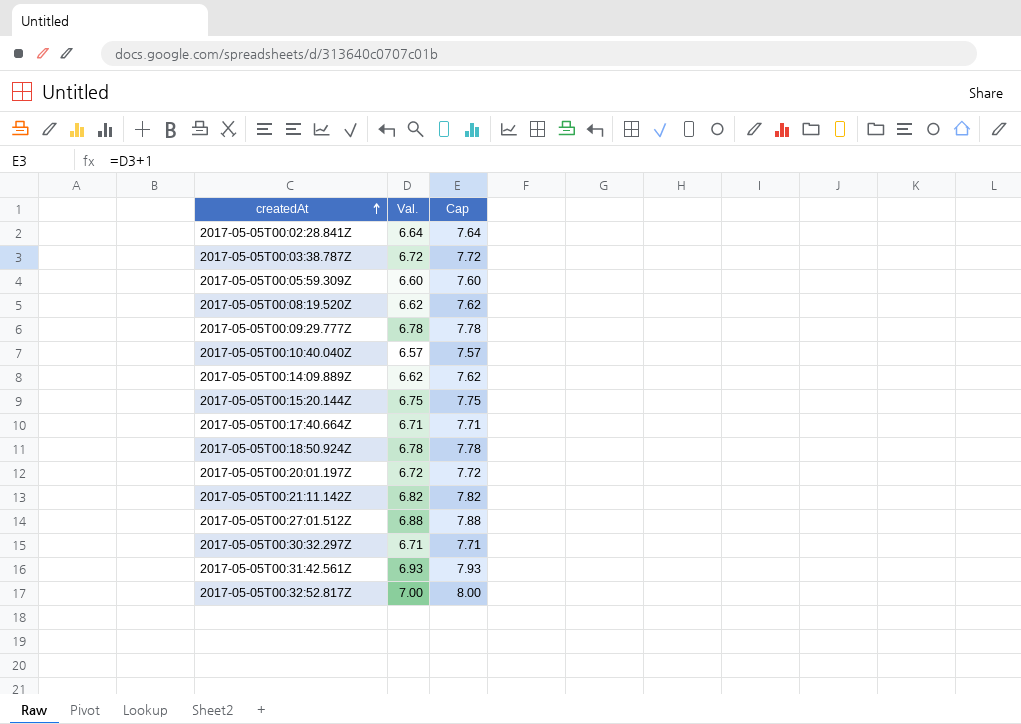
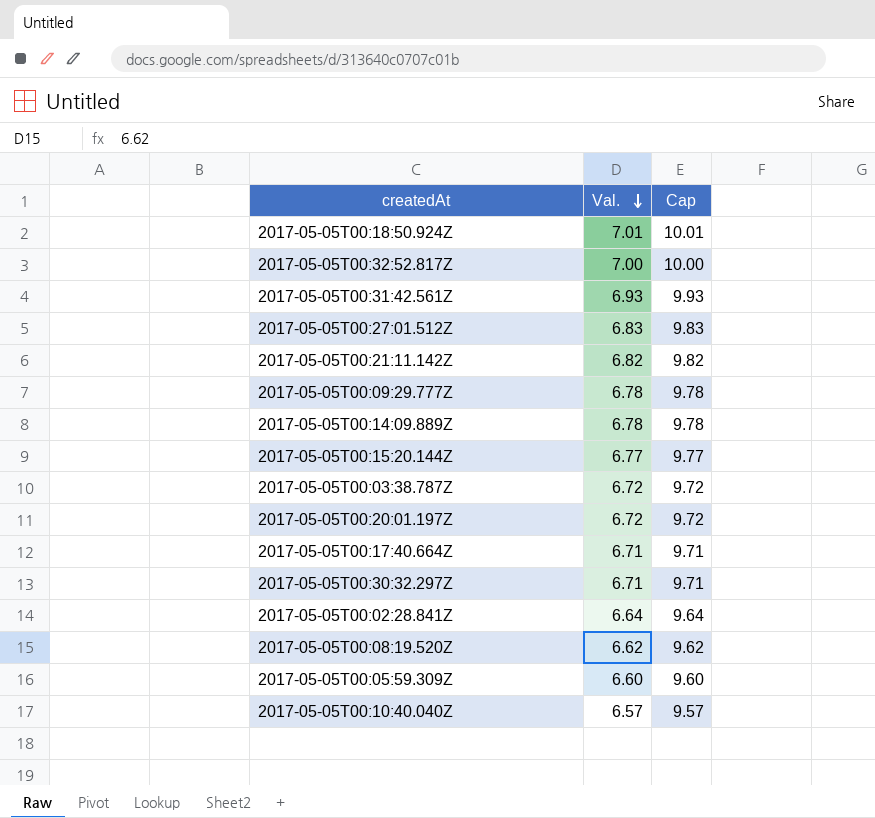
row order: createdAt ascending -> Val. descending
column Cap | formula: [Val.] + 1 -> [Val.] + 3
2017-05-05T00:18:50.924Z | Val.: 6.78 -> 7.01
2017-05-05T00:27:01.512Z | Val.: 6.88 -> 6.83
2017-05-05T00:14:09.889Z | Val.: 6.62 -> 6.78
2017-05-05T00:15:20.144Z | Val.: 6.75 -> 6.77

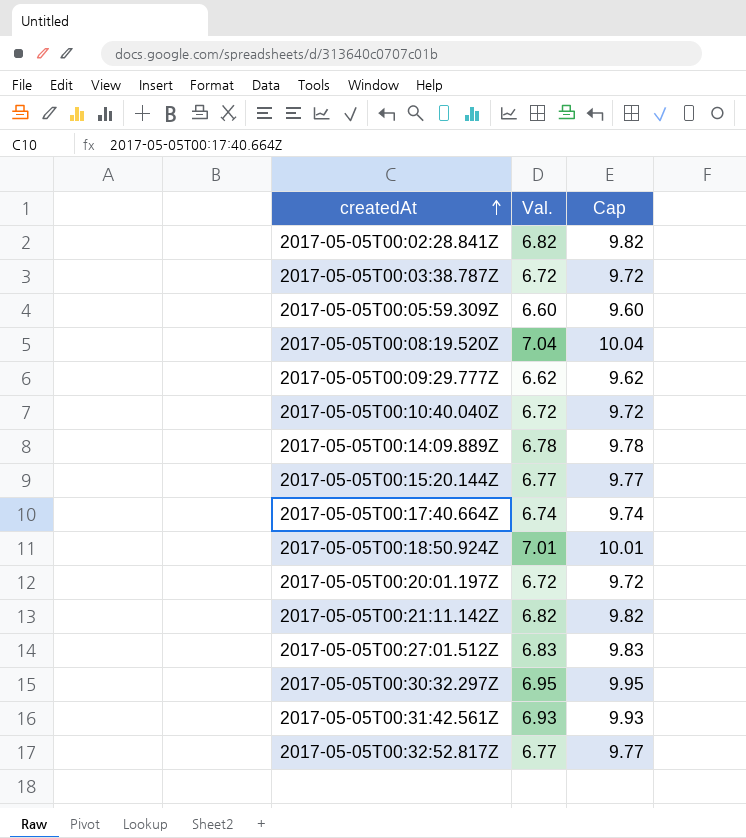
row order: Val. descending -> createdAt ascending
2017-05-05T00:02:28.841Z | Val.: 6.64 -> 6.82
2017-05-05T00:02:28.841Z | Cap: 9.64 -> 9.82
2017-05-05T00:08:19.520Z | Val.: 6.62 -> 7.04
2017-05-05T00:08:19.520Z | Cap: 9.62 -> 10.04
2017-05-05T00:09:29.777Z | Val.: 6.78 -> 6.62
2017-05-05T00:09:29.777Z | Cap: 9.78 -> 9.62
2017-05-05T00:10:40.040Z | Val.: 6.57 -> 6.72
2017-05-05T00:10:40.040Z | Cap: 9.57 -> 9.72
2017-05-05T00:17:40.664Z | Val.: 6.71 -> 6.74
2017-05-05T00:17:40.664Z | Cap: 9.71 -> 9.74
2017-05-05T00:30:32.297Z | Val.: 6.71 -> 6.95
2017-05-05T00:30:32.297Z | Cap: 9.71 -> 9.95
2017-05-05T00:32:52.817Z | Val.: 7.00 -> 6.77
2017-05-05T00:32:52.817Z | Cap: 10.00 -> 9.77

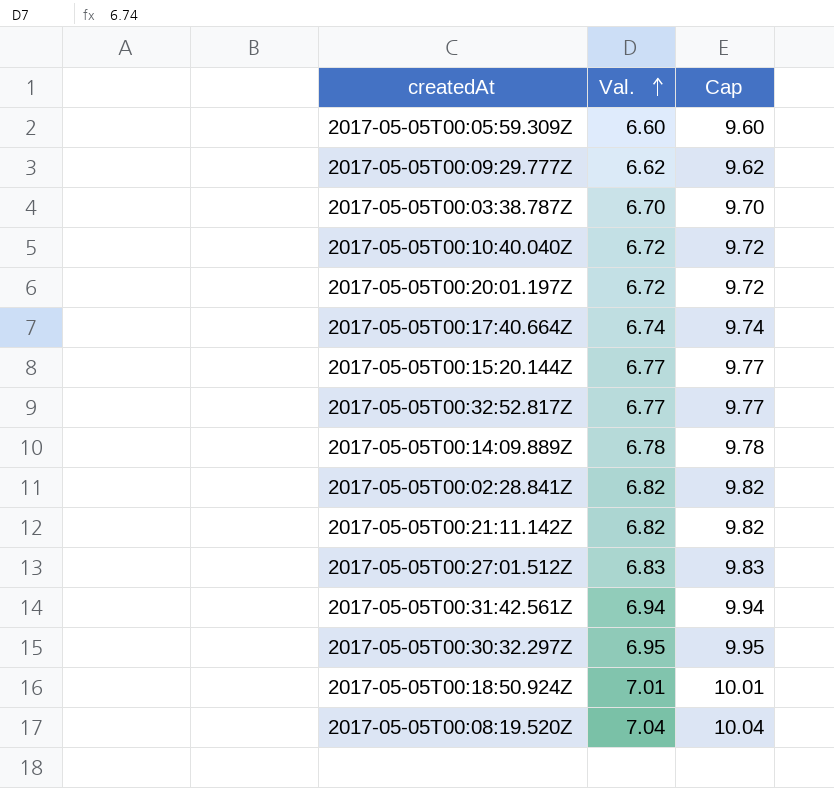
row order: createdAt ascending -> Val. ascending
2017-05-05T00:03:38.787Z | Val.: 6.72 -> 6.70
2017-05-05T00:03:38.787Z | Cap: 9.72 -> 9.70
2017-05-05T00:31:42.561Z | Val.: 6.93 -> 6.94
2017-05-05T00:31:42.561Z | Cap: 9.93 -> 9.94

